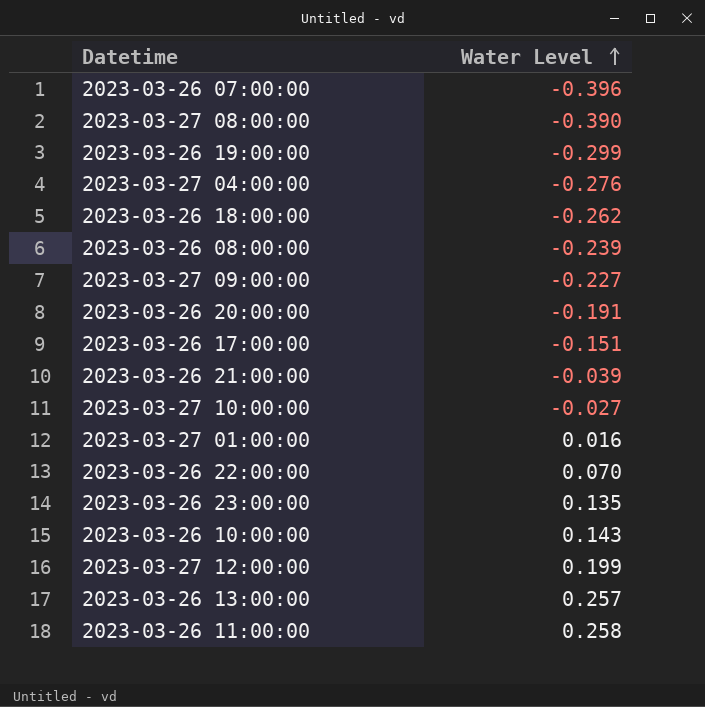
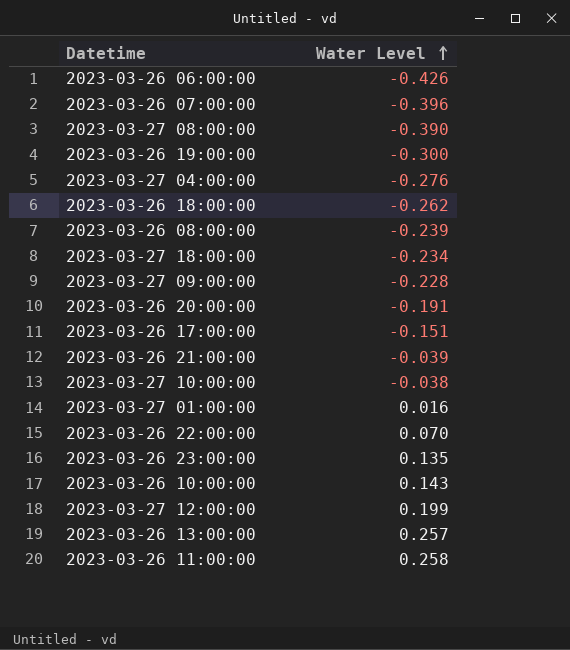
row 2023-03-26 06:00:00: none -> -0.426
2023-03-26 19:00:00 | Water Level: -0.299 -> -0.300
row 2023-03-27 18:00:00: none -> -0.234
2023-03-27 09:00:00 | Water Level: -0.227 -> -0.228
2023-03-27 10:00:00 | Water Level: -0.027 -> -0.038

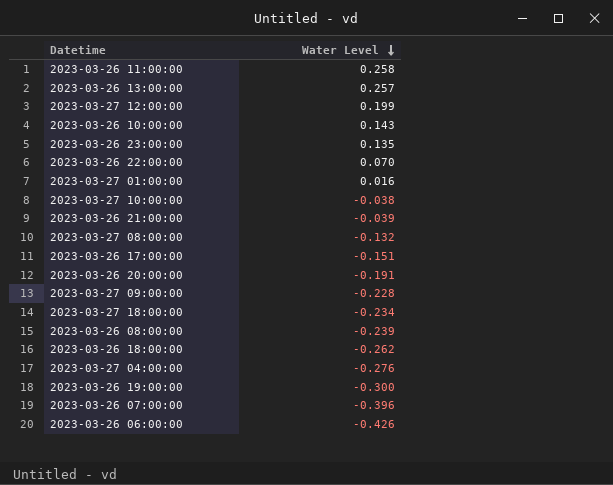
row order: Water Level ascending -> Water Level descending
2023-03-27 08:00:00 | Water Level: -0.390 -> -0.132

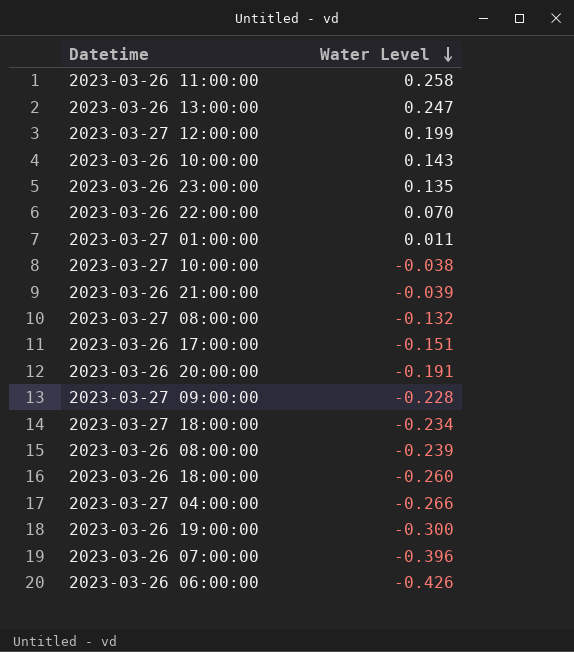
2023-03-26 13:00:00 | Water Level: 0.257 -> 0.247
2023-03-27 01:00:00 | Water Level: 0.016 -> 0.011
2023-03-26 18:00:00 | Water Level: -0.262 -> -0.260
2023-03-27 04:00:00 | Water Level: -0.276 -> -0.266

